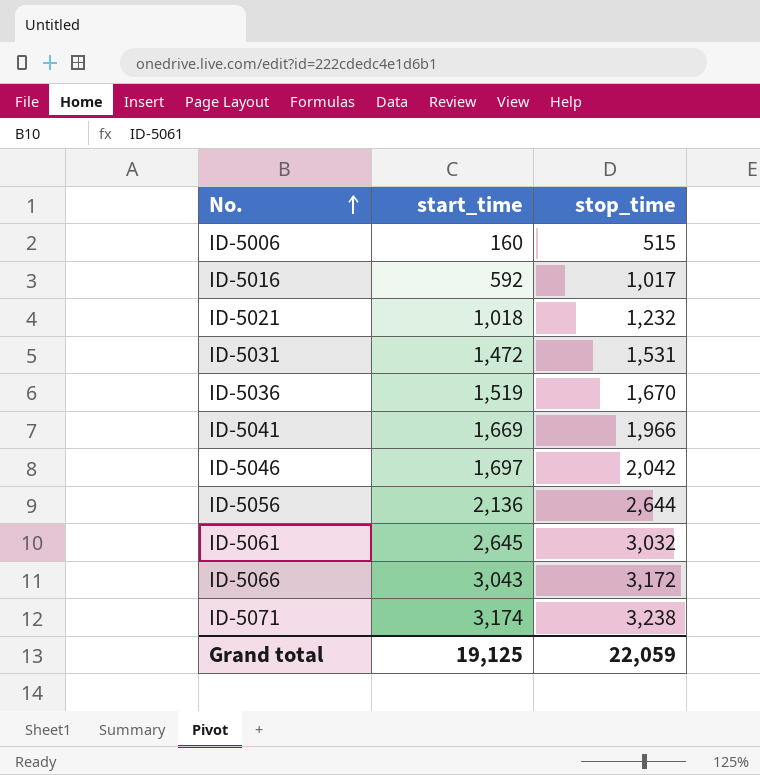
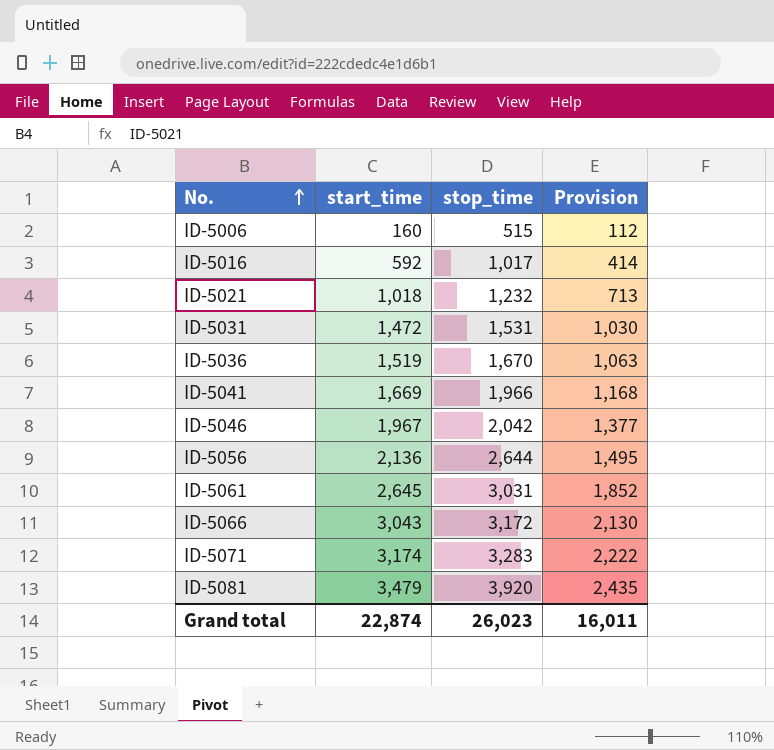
column Provision | formula: none -> [start_time] * 0.7
ID-5046 | start_time: 1,697 -> 1,967
ID-5061 | stop_time: 3,032 -> 3,031
ID-5071 | stop_time: 3,238 -> 3,283
row ID-5081: none -> 3,479 | 3,920 | 2,435
Grand total | start_time: 19,125 -> 22,874
Grand total | stop_time: 22,059 -> 26,023

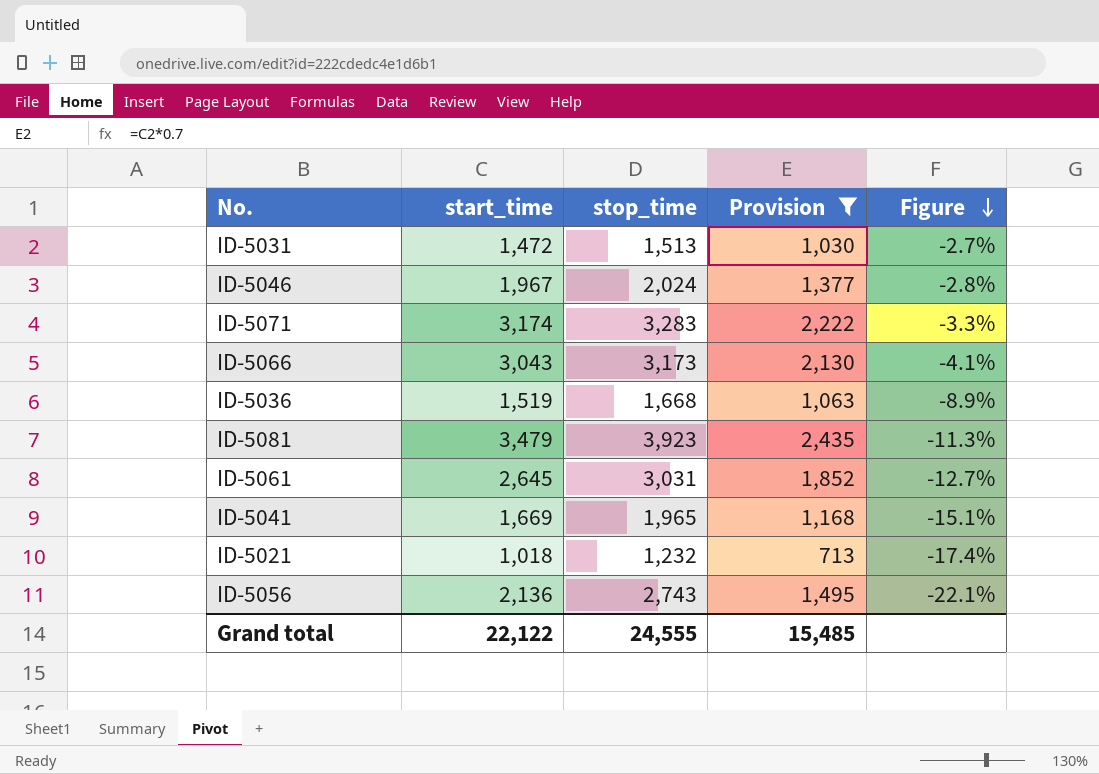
filter: none -> Provision >= 713
row order: No. ascending -> Figure descending
column Figure | formula: none -> ([start_time] - [stop_time]) / [stop_time]
ID-5031 | stop_time: 1,531 -> 1,513
ID-5046 | stop_time: 2,042 -> 2,024
ID-5066 | stop_time: 3,172 -> 3,173
ID-5036 | stop_time: 1,670 -> 1,668
ID-5081 | stop_time: 3,920 -> 3,923
ID-5041 | stop_time: 1,966 -> 1,965
ID-5056 | stop_time: 2,644 -> 2,743
Grand total | start_time: 22,874 -> 22,122
Grand total | stop_time: 26,023 -> 24,555
Grand total | Provision: 16,011 -> 15,485

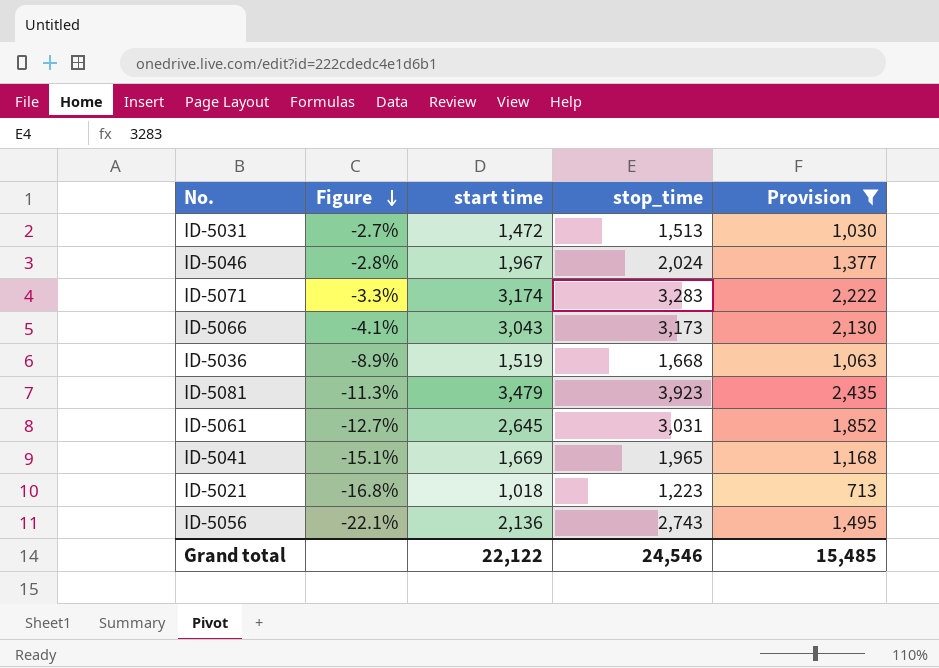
column Figure | position: 5 -> 2
column name: start_time -> start time
ID-5021 | Figure: -17.4% -> -16.8%
ID-5021 | stop_time: 1,232 -> 1,223
Grand total | stop_time: 24,555 -> 24,546

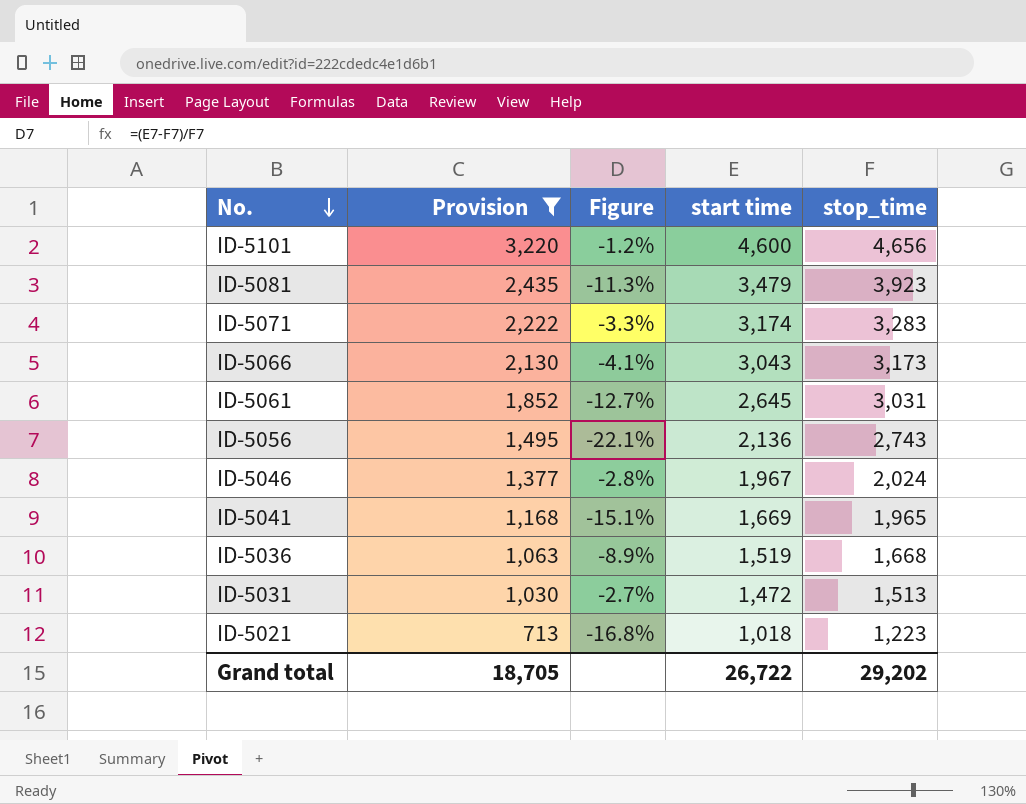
row order: Figure descending -> No. descending
column Provision | position: 5 -> 2
row ID-5101: none -> 3,220 | -1.2% | 4,600 | 4,656
Grand total | Provision: 15,485 -> 18,705
Grand total | start time: 22,122 -> 26,722
Grand total | stop_time: 24,546 -> 29,202

